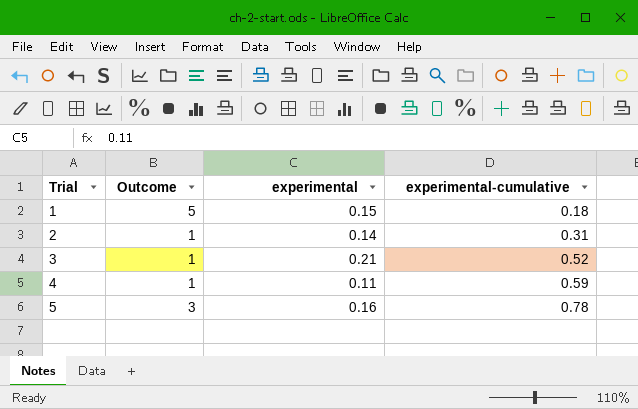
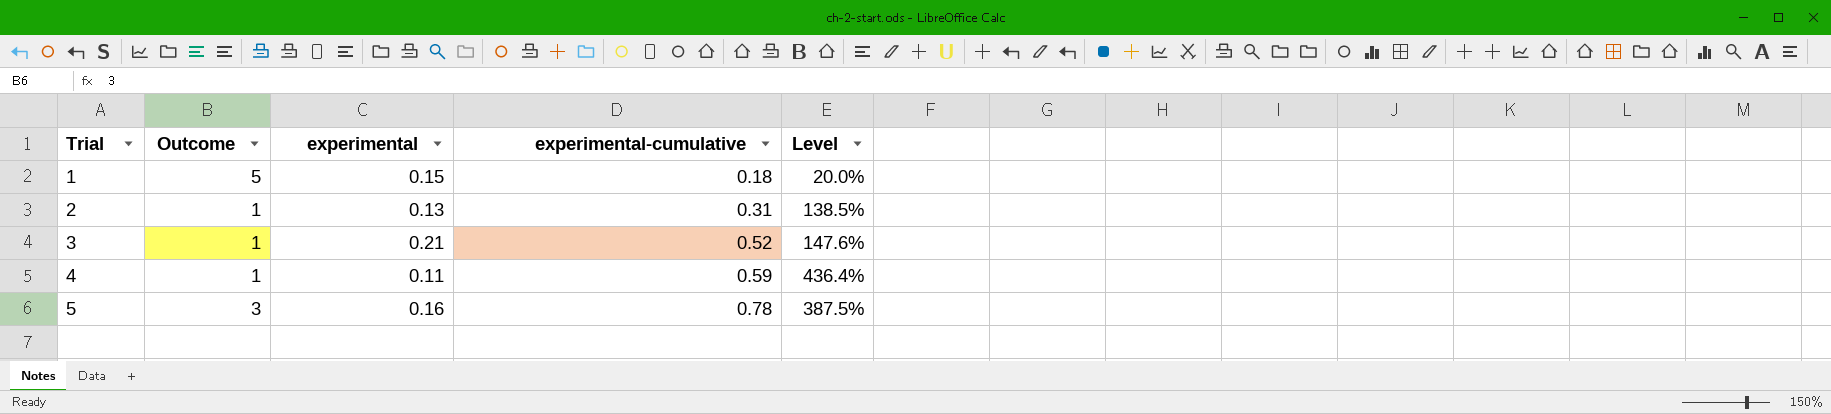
column Level | formula: none -> ([experimental-cumulative] - [experimental]) / [experimental]
2 | experimental: 0.14 -> 0.13

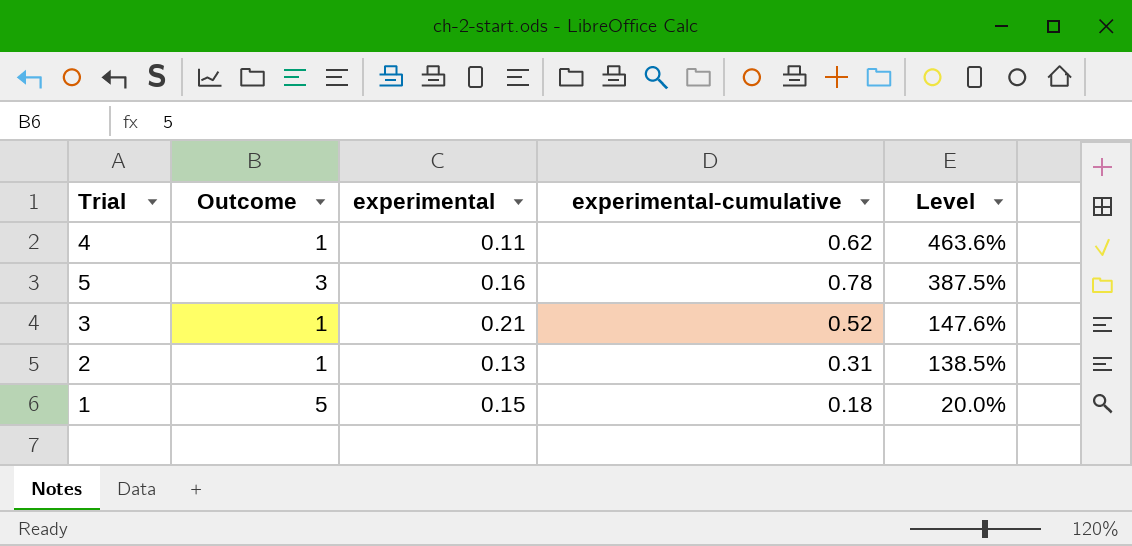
row order: Trial ascending -> Level descending
4 | experimental-cumulative: 0.59 -> 0.62
4 | Level: 436.4% -> 463.6%

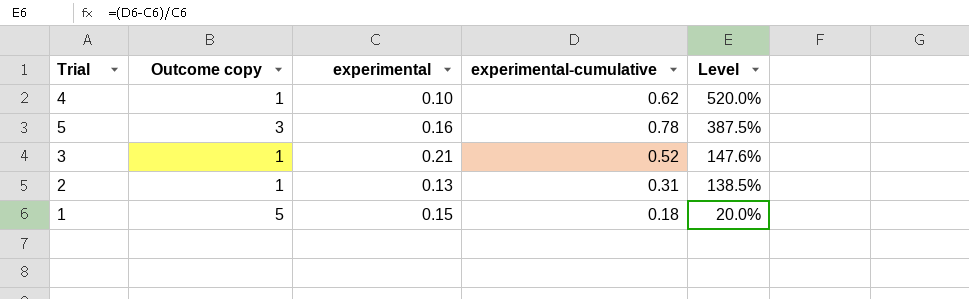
column name: Outcome -> Outcome copy
4 | experimental: 0.11 -> 0.10
4 | Level: 463.6% -> 520.0%

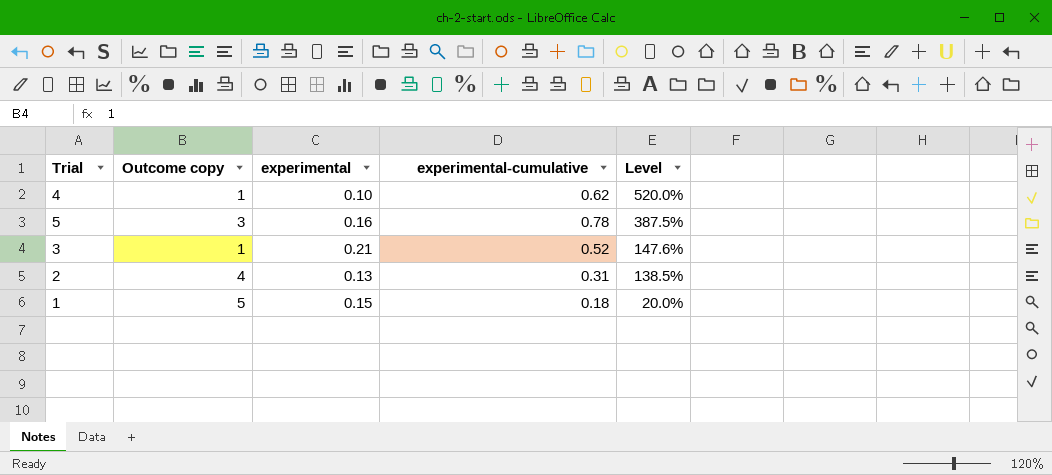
2 | Outcome copy: 1 -> 4

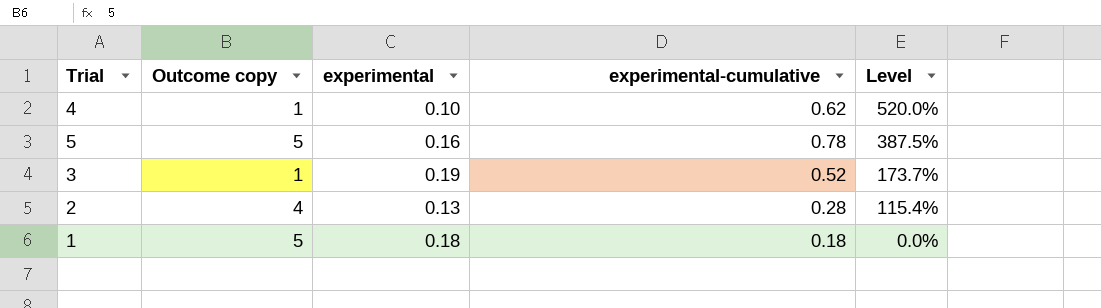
5 | Outcome copy: 3 -> 5
3 | experimental: 0.21 -> 0.19
3 | Level: 147.6% -> 173.7%
2 | experimental-cumulative: 0.31 -> 0.28
2 | Level: 138.5% -> 115.4%
1 | experimental: 0.15 -> 0.18
1 | Level: 20.0% -> 0.0%

